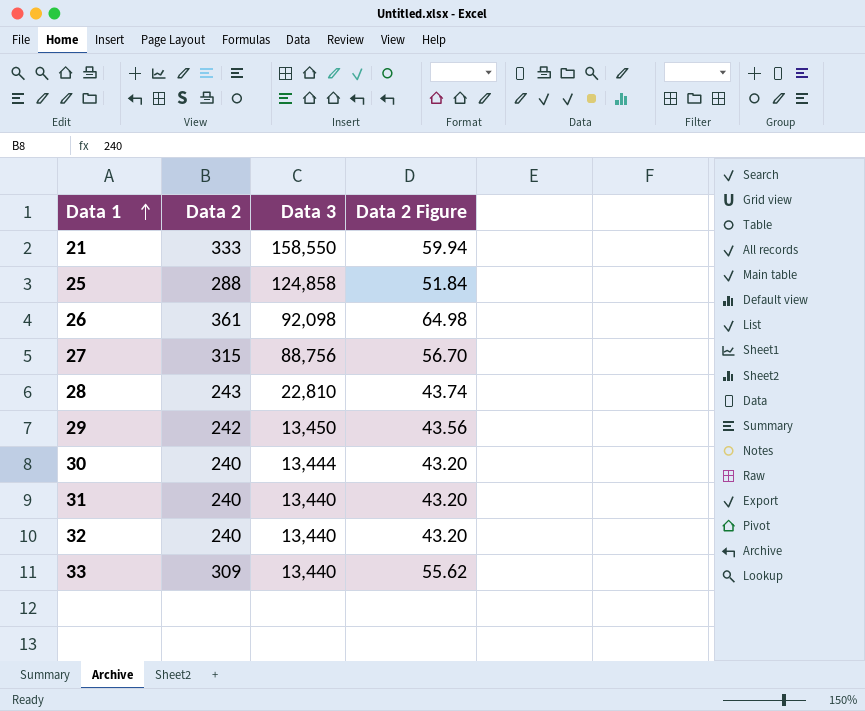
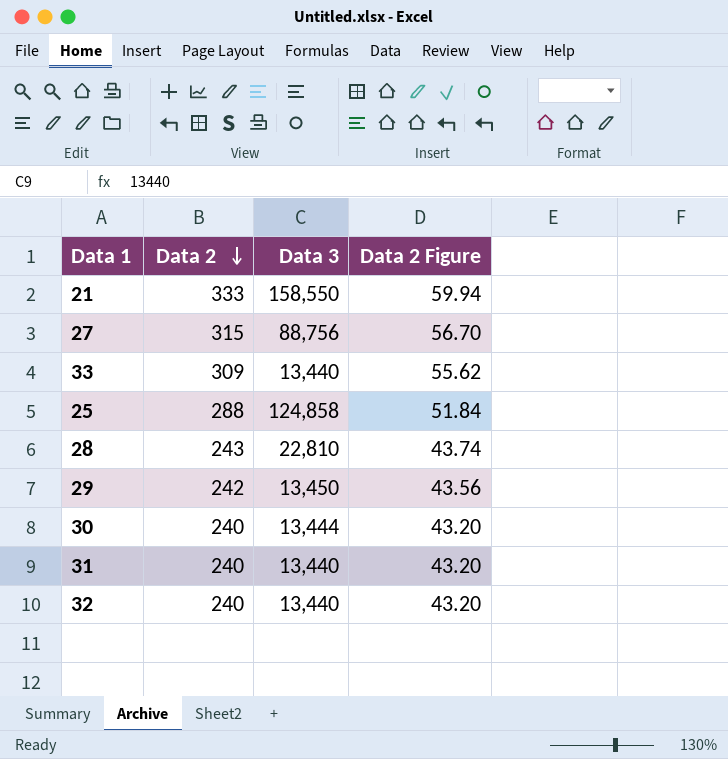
row order: Data 1 ascending -> Data 2 descending
row 26: 361 | 92,098 | 64.98 -> none

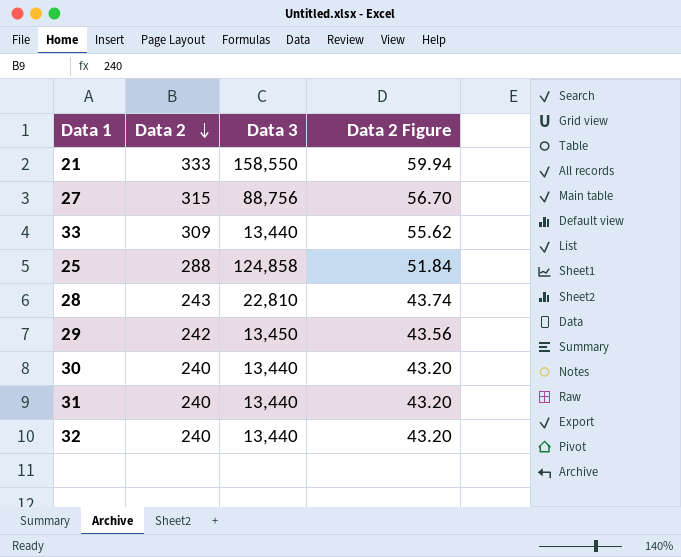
30 | Data 3: 13,444 -> 13,440

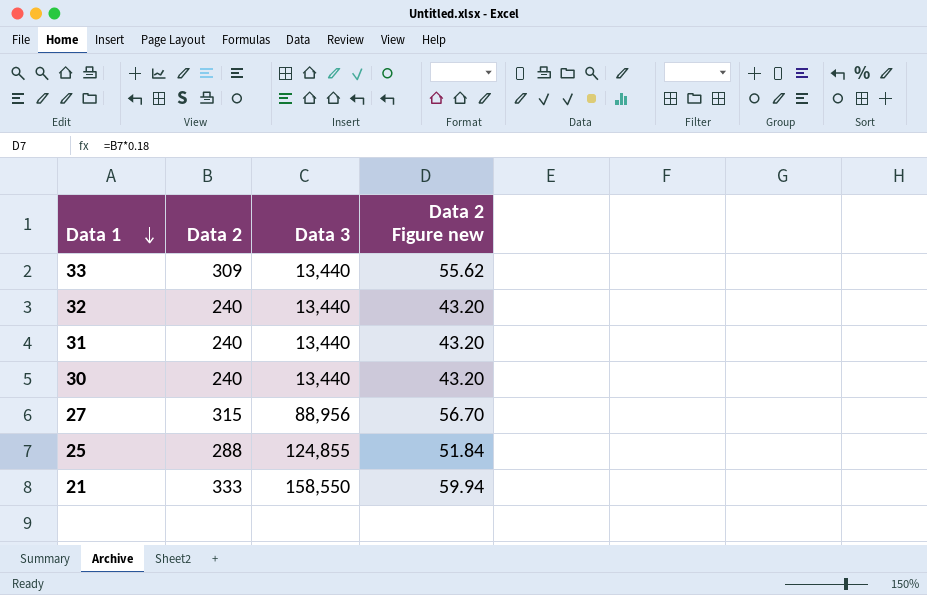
row order: Data 2 descending -> Data 1 descending
column name: Data 2 Figure -> Data 2 Figure new
row 28: 243 | 22,810 | 43.74 -> none
row 29: 242 | 13,450 | 43.56 -> none
27 | Data 3: 88,756 -> 88,956
25 | Data 3: 124,858 -> 124,855

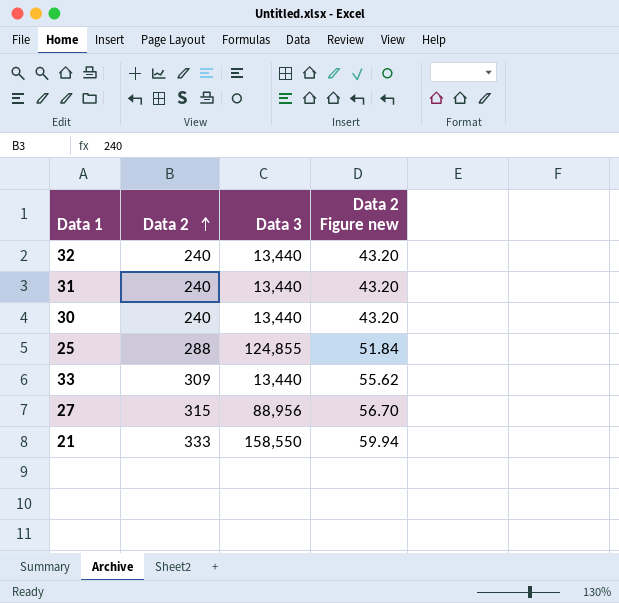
row order: Data 1 descending -> Data 2 ascending

